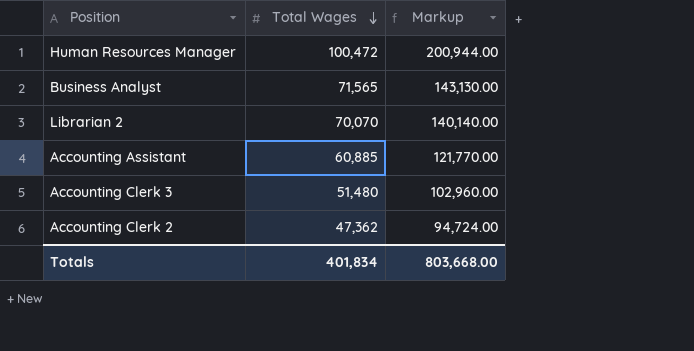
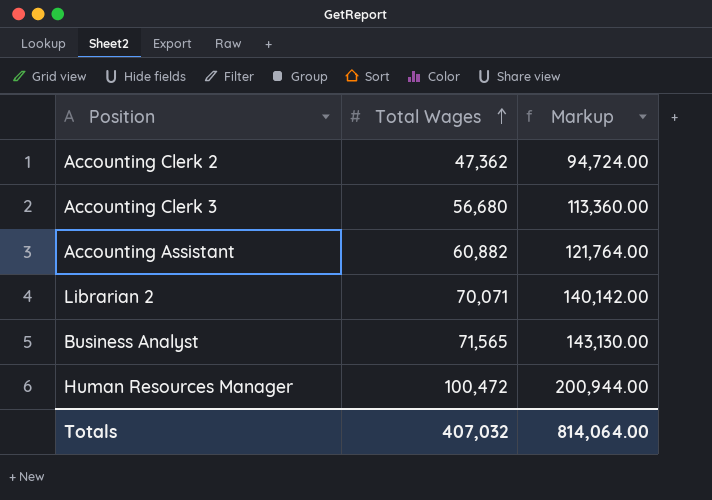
row order: Total Wages descending -> Total Wages ascending
Accounting Clerk 3 | Total Wages: 51,480 -> 56,680
Accounting Clerk 3 | Markup: 102,960.00 -> 113,360.00
Accounting Assistant | Total Wages: 60,885 -> 60,882
Accounting Assistant | Markup: 121,770.00 -> 121,764.00
Librarian 2 | Total Wages: 70,070 -> 70,071
Librarian 2 | Markup: 140,140.00 -> 140,142.00
Totals | Total Wages: 401,834 -> 407,032
Totals | Markup: 803,668.00 -> 814,064.00

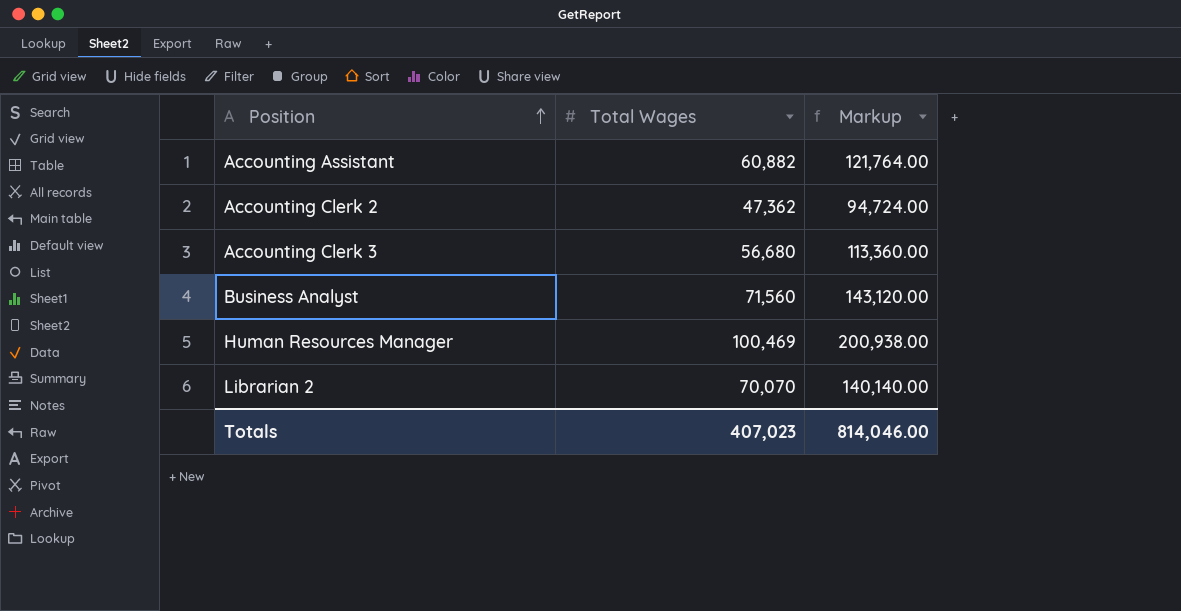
row order: Total Wages ascending -> Position ascending
Business Analyst | Total Wages: 71,565 -> 71,560
Business Analyst | Markup: 143,130.00 -> 143,120.00
Human Resources Manager | Total Wages: 100,472 -> 100,469
Human Resources Manager | Markup: 200,944.00 -> 200,938.00
Librarian 2 | Total Wages: 70,071 -> 70,070
Librarian 2 | Markup: 140,142.00 -> 140,140.00
Totals | Total Wages: 407,032 -> 407,023
Totals | Markup: 814,064.00 -> 814,046.00

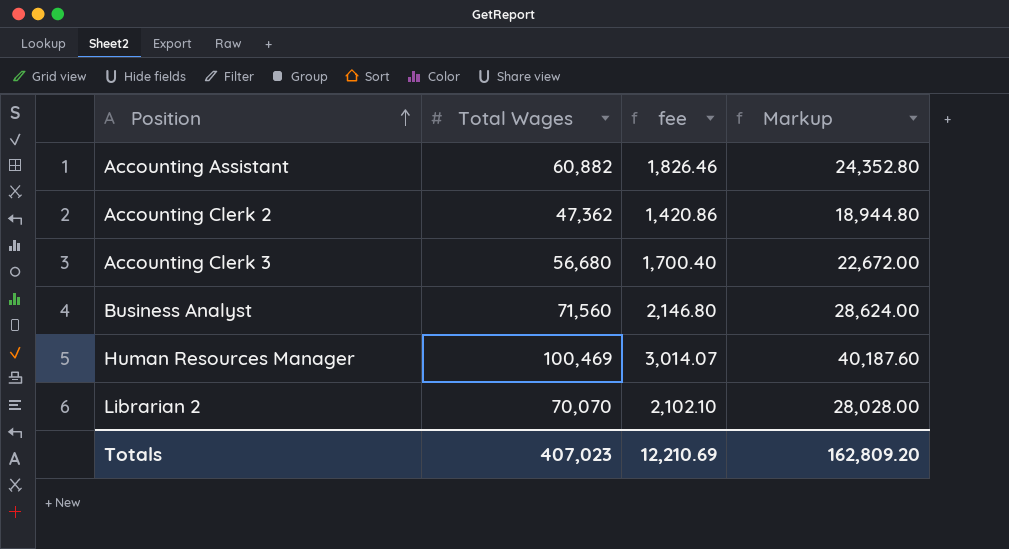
column fee | formula: none -> [Total Wages] * 0.03
column Markup | formula: [Total Wages] * 2 -> [Total Wages] * 0.4
Totals | Markup: 814,046.00 -> 162,809.20

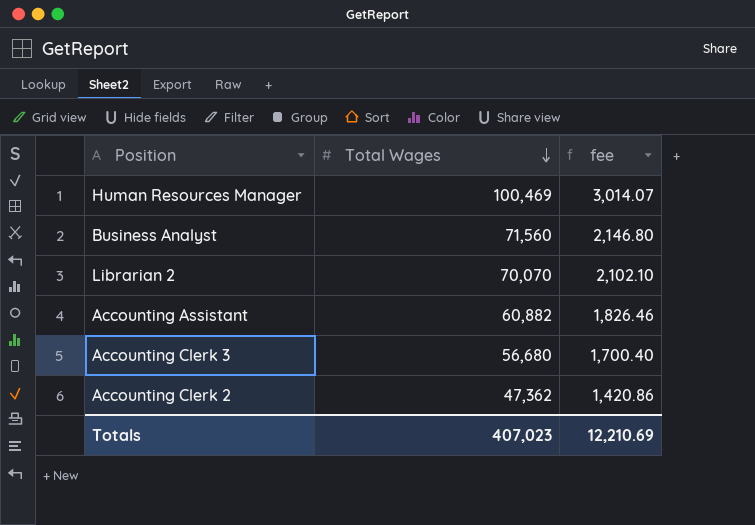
row order: Position ascending -> Total Wages descending
column Markup | formula: [Total Wages] * 0.4 -> none

